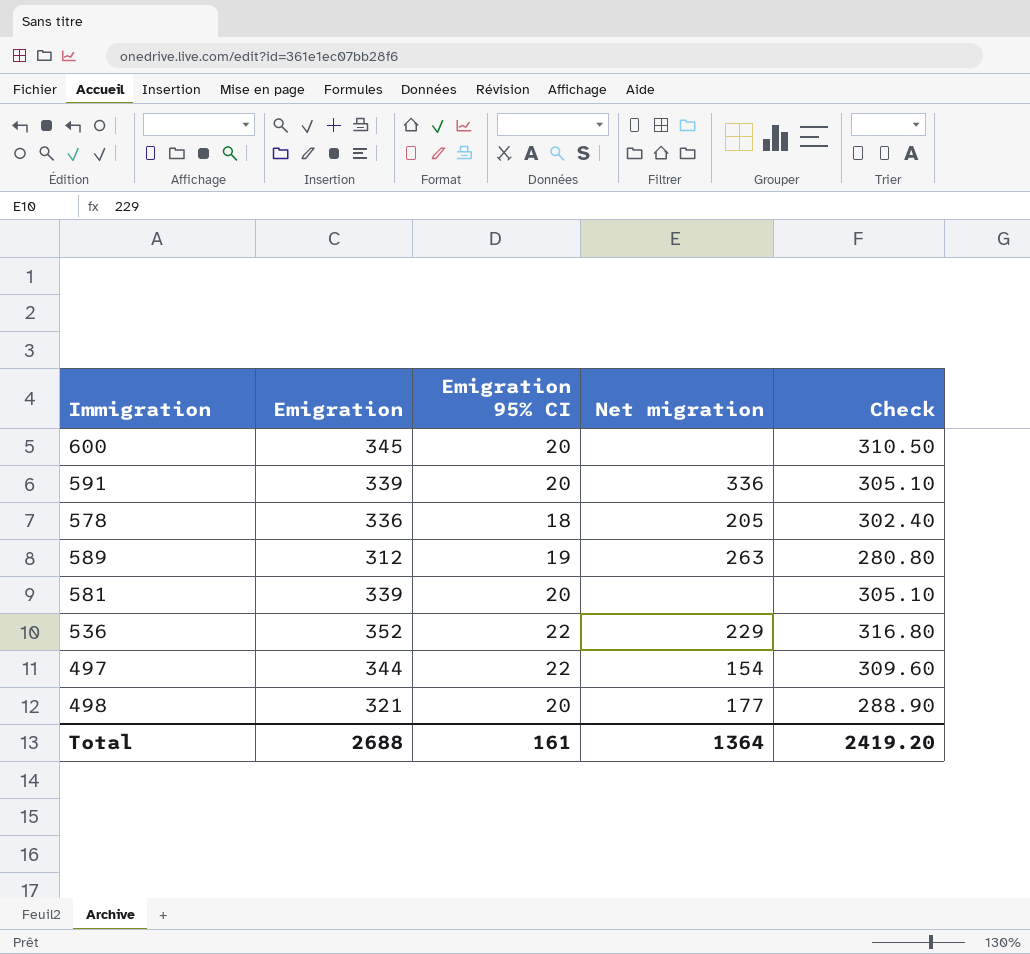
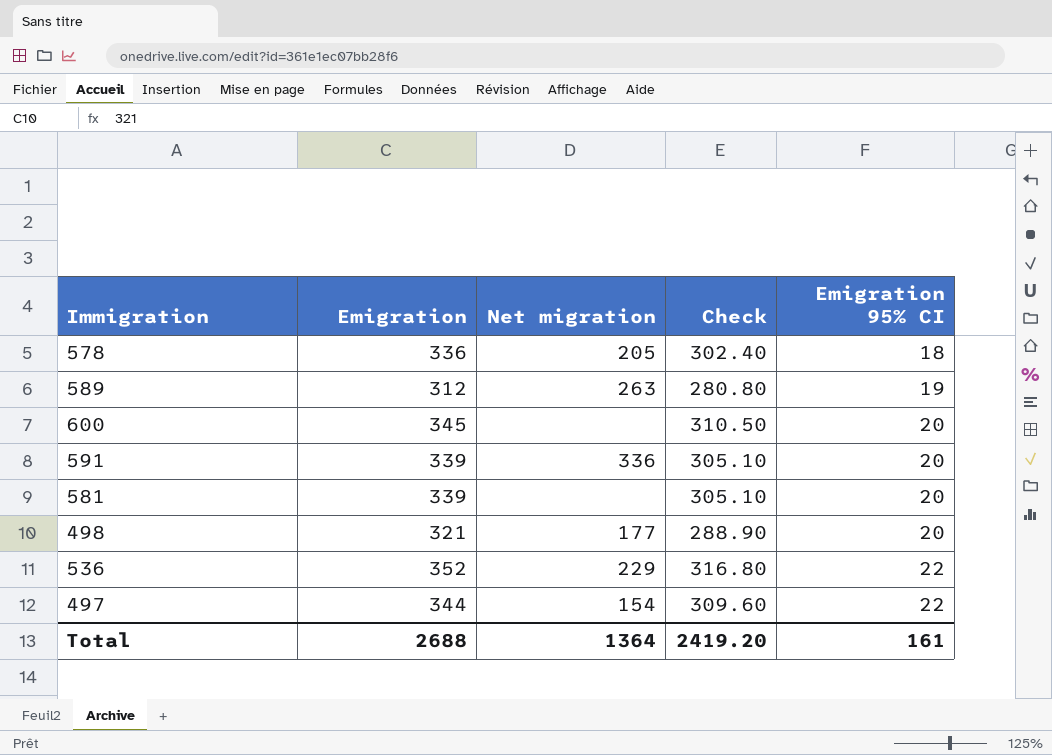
row order: none -> Emigration 95% CI ascending
column Emigration 95% CI | position: 3 -> 5

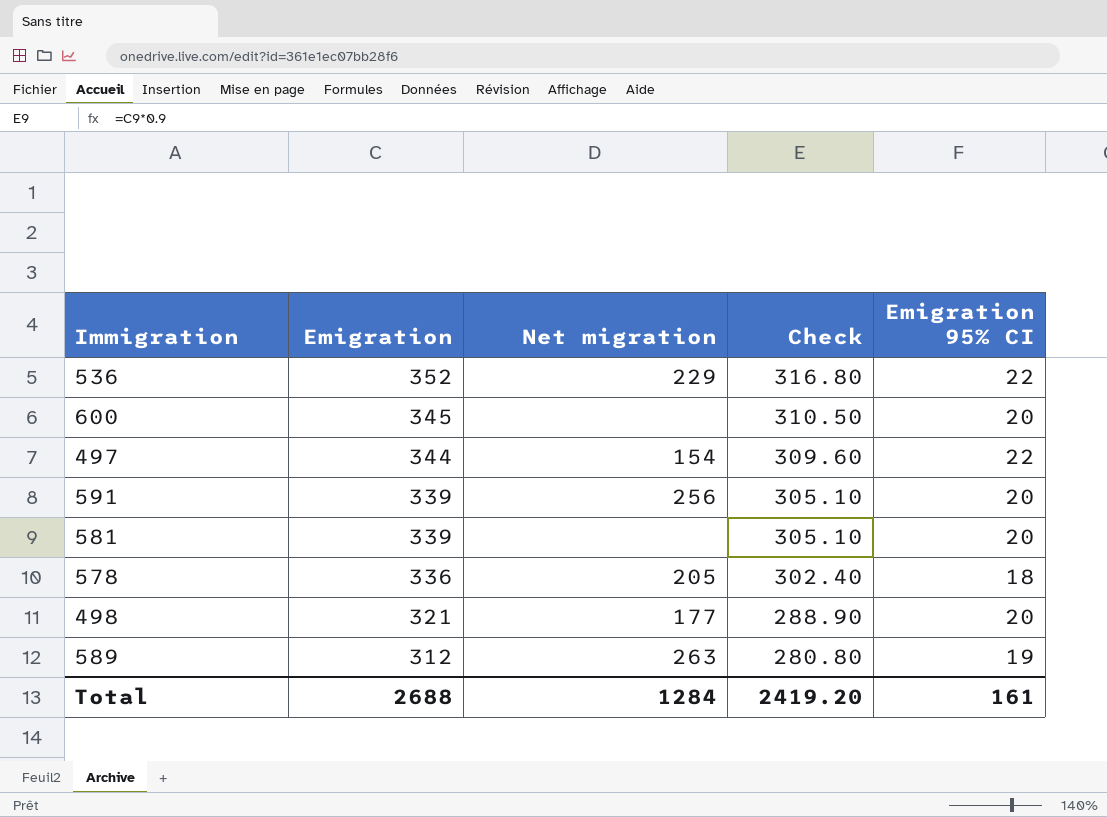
row order: Emigration 95% CI ascending -> Emigration descending
591 | Net migration: 336 -> 256
Total | Net migration: 1364 -> 1284

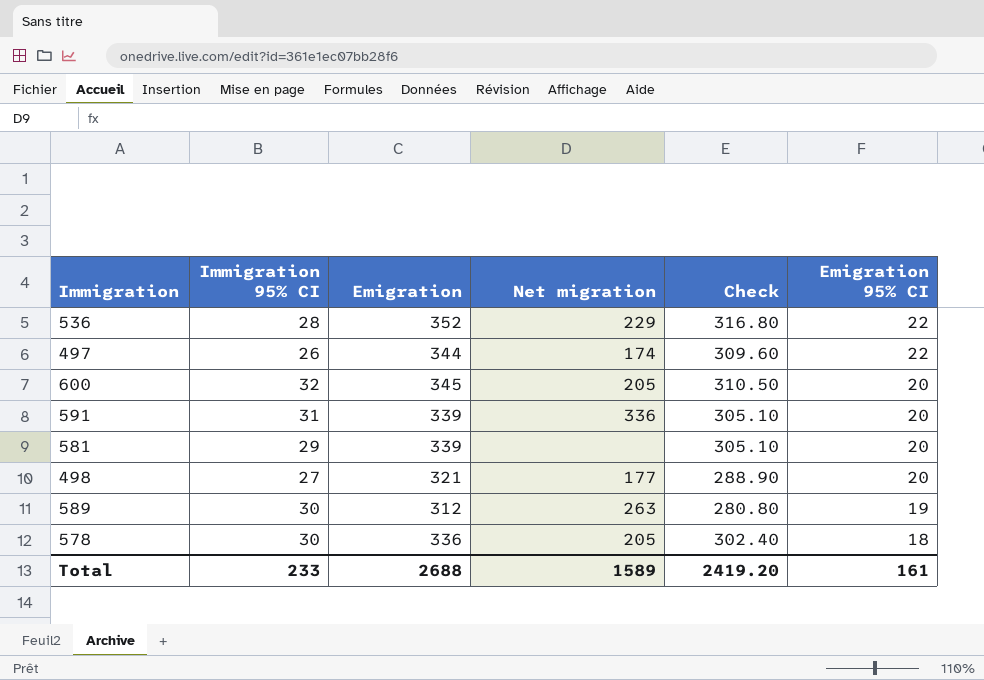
row order: Emigration descending -> Emigration 95% CI descending
column Immigration 95% CI | position: none -> 2
497 | Net migration: 154 -> 174
600 | Net migration: none -> 205
591 | Net migration: 256 -> 336
Total | Net migration: 1284 -> 1589

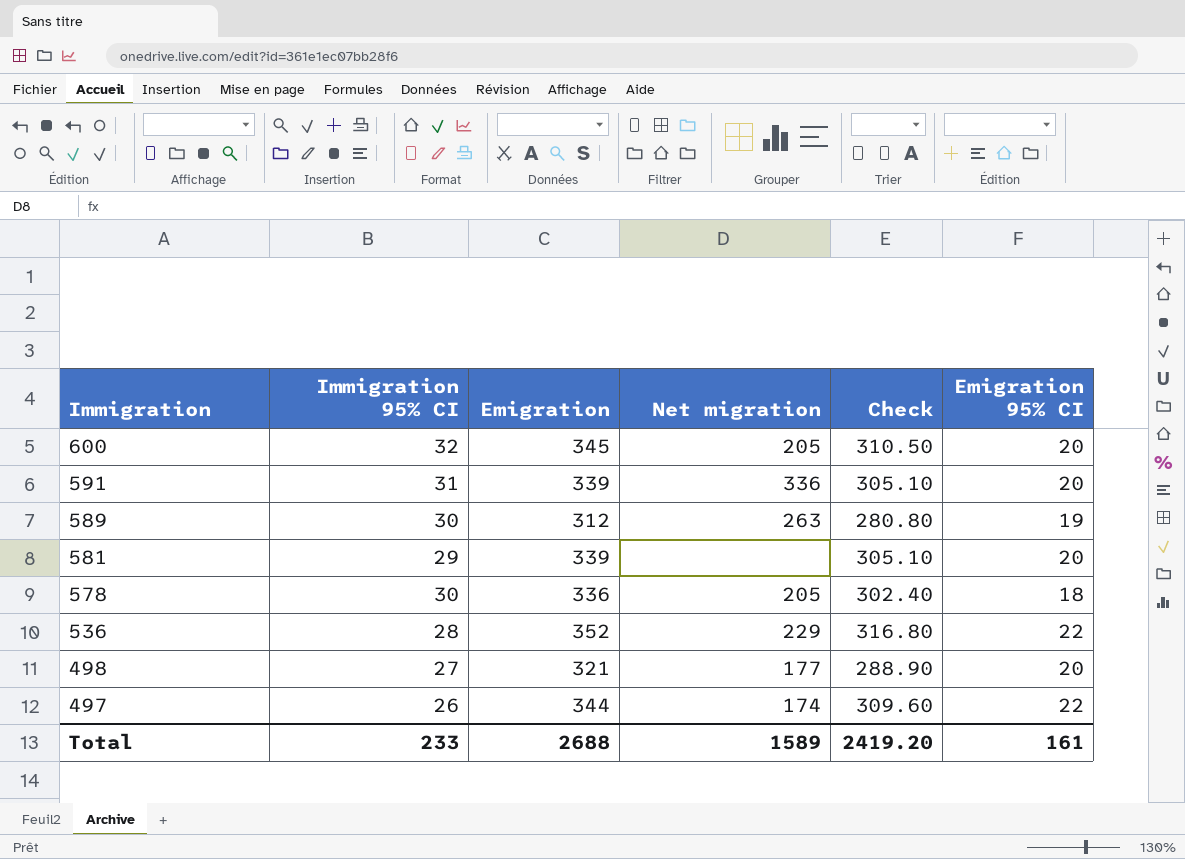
row order: Emigration 95% CI descending -> Immigration descending

